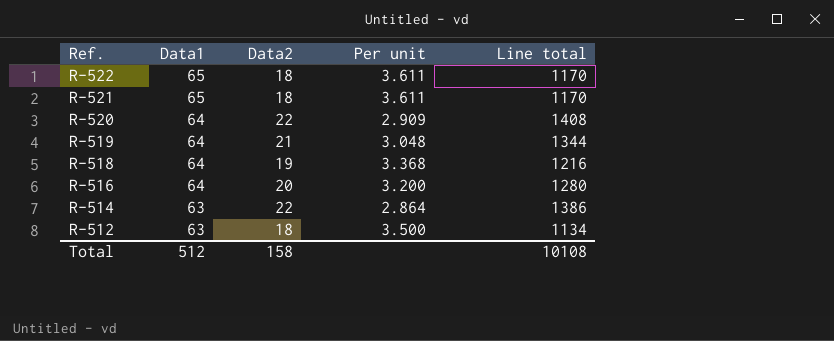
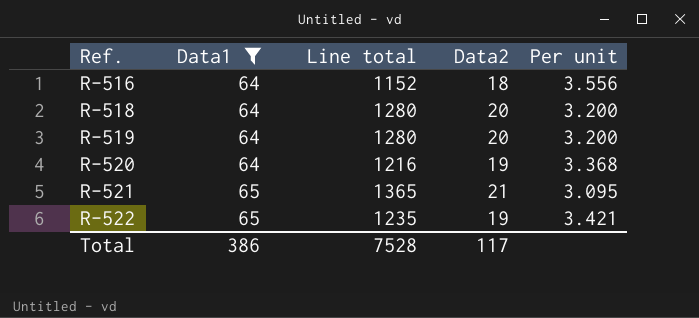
filter: none -> Data1 != 63
row order: Ref. descending -> Ref. ascending
column Line total | position: 5 -> 3
R-516 | Line total: 1280 -> 1152
R-516 | Data2: 20 -> 18
R-516 | Per unit: 3.200 -> 3.556
R-518 | Line total: 1216 -> 1280
R-518 | Data2: 19 -> 20
R-518 | Per unit: 3.368 -> 3.200
R-519 | Line total: 1344 -> 1280
R-519 | Data2: 21 -> 20
R-519 | Per unit: 3.048 -> 3.200
R-520 | Line total: 1408 -> 1216
R-520 | Data2: 22 -> 19
R-520 | Per unit: 2.909 -> 3.368
R-521 | Line total: 1170 -> 1365
R-521 | Data2: 18 -> 21
R-521 | Per unit: 3.611 -> 3.095
R-522 | Line total: 1170 -> 1235
R-522 | Data2: 18 -> 19
R-522 | Per unit: 3.611 -> 3.421
Total | Data1: 512 -> 386
Total | Line total: 10108 -> 7528
Total | Data2: 158 -> 117

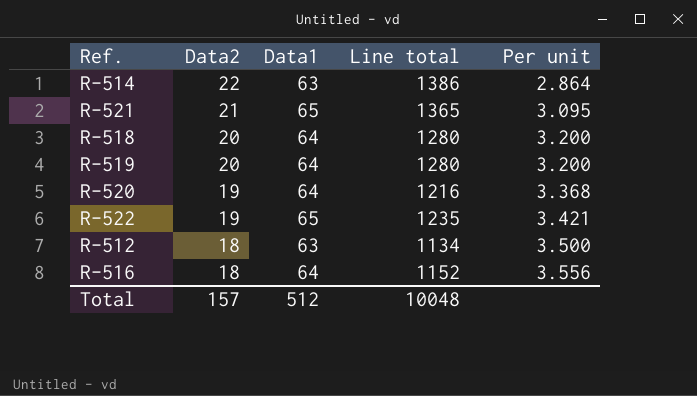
filter: Data1 != 63 -> none
row order: Ref. ascending -> Data2 descending
column Data2 | position: 4 -> 2
Total | Data2: 117 -> 157
Total | Data1: 386 -> 512
Total | Line total: 7528 -> 10048

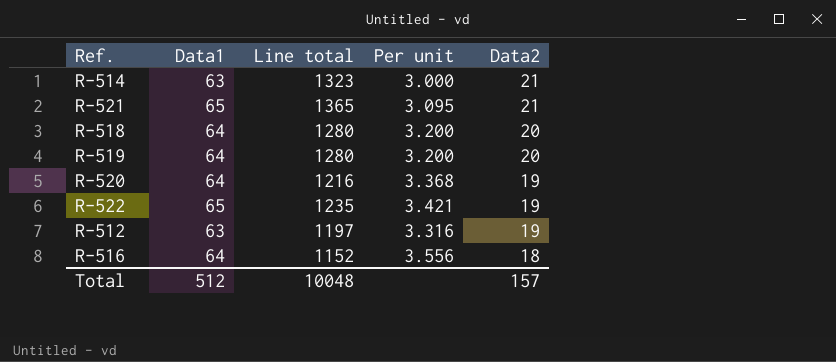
column Data2 | position: 2 -> 5
R-514 | Line total: 1386 -> 1323
R-514 | Per unit: 2.864 -> 3.000
R-514 | Data2: 22 -> 21
R-512 | Line total: 1134 -> 1197
R-512 | Per unit: 3.500 -> 3.316
R-512 | Data2: 18 -> 19

